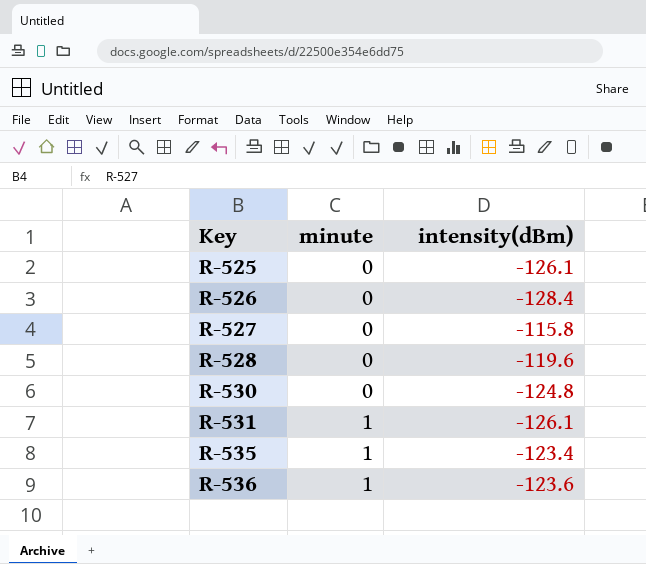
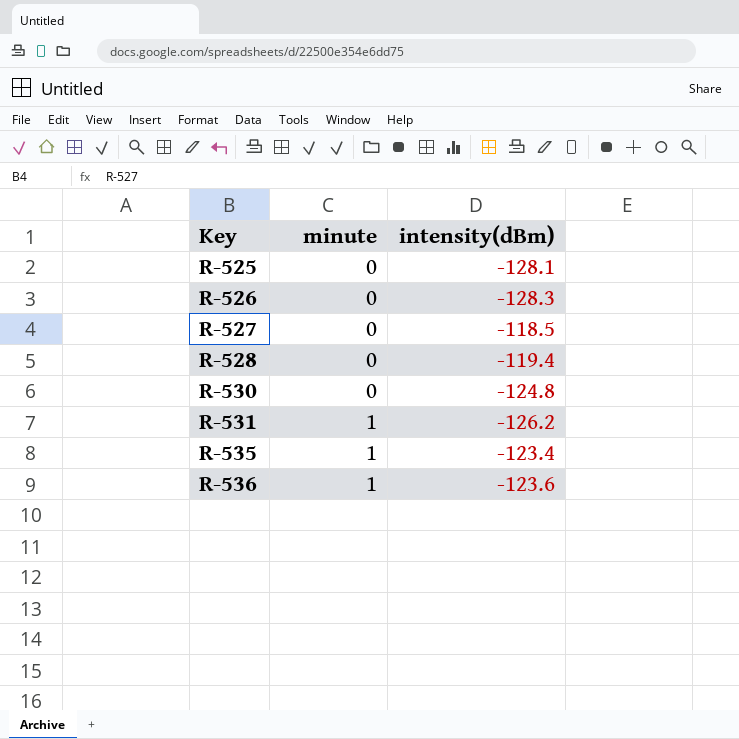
R-525 | intensity(dBm): -126.1 -> -128.1
R-526 | intensity(dBm): -128.4 -> -128.3
R-527 | intensity(dBm): -115.8 -> -118.5
R-528 | intensity(dBm): -119.6 -> -119.4
R-531 | intensity(dBm): -126.1 -> -126.2

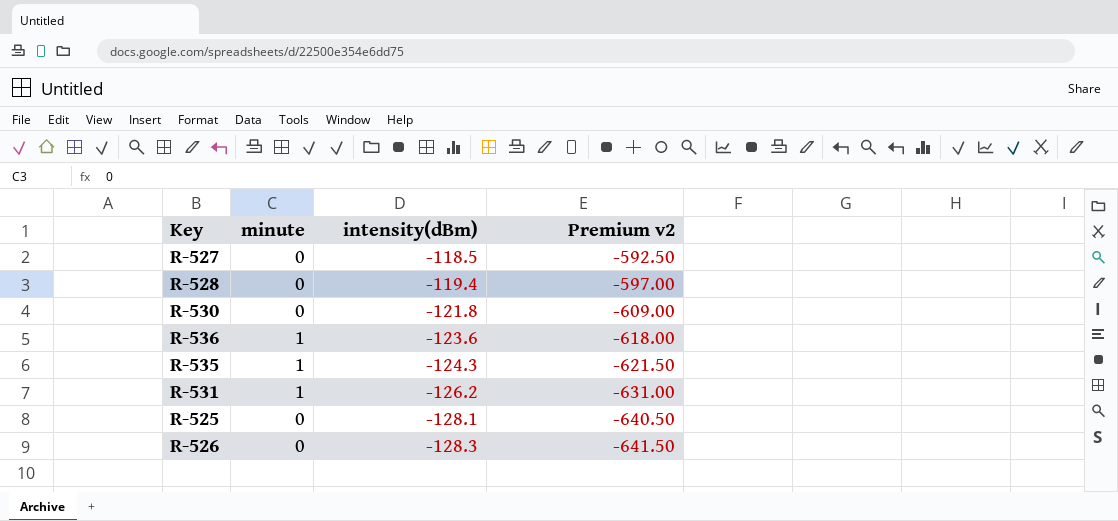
row order: Key ascending -> intensity(dBm) descending
column Premium v2 | formula: none -> [intensity(dBm)] * 5
R-530 | intensity(dBm): -124.8 -> -121.8
R-535 | intensity(dBm): -123.4 -> -124.3

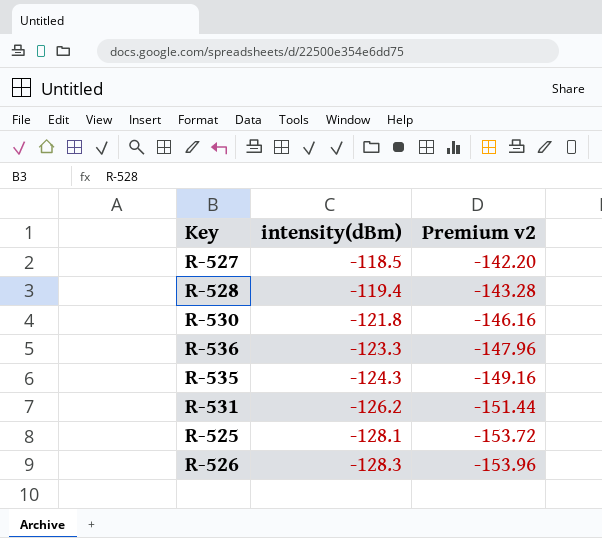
column minute | position: 2 -> none
column Premium v2 | formula: [intensity(dBm)] * 5 -> [intensity(dBm)] * 1.2
R-536 | intensity(dBm): -123.6 -> -123.3

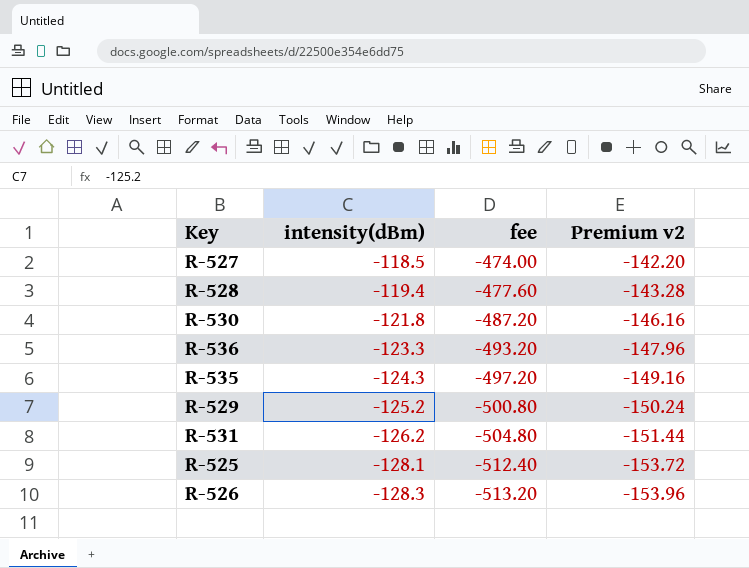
column fee | formula: none -> [intensity(dBm)] * 4
row R-529: none -> -125.2 | -500.80 | -150.24

